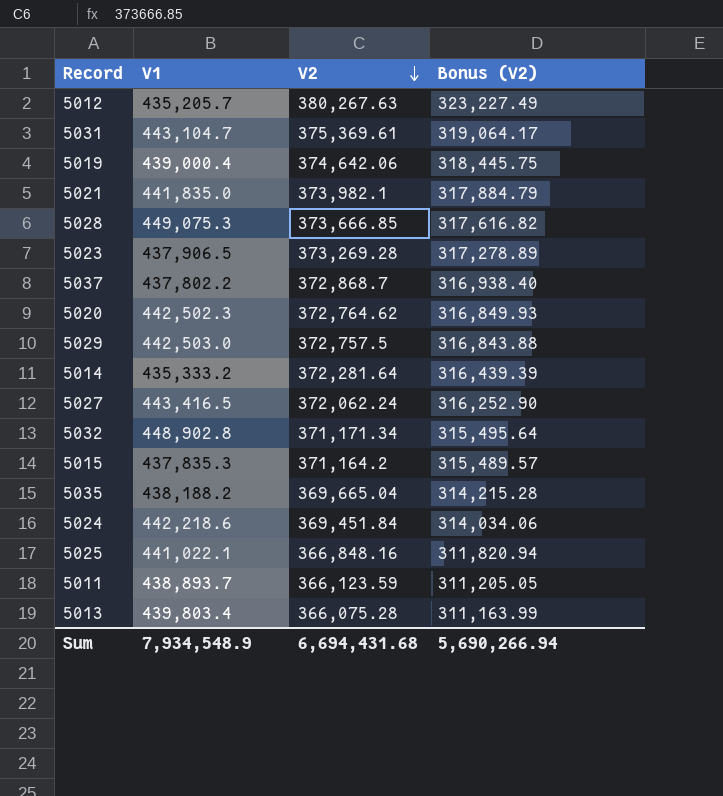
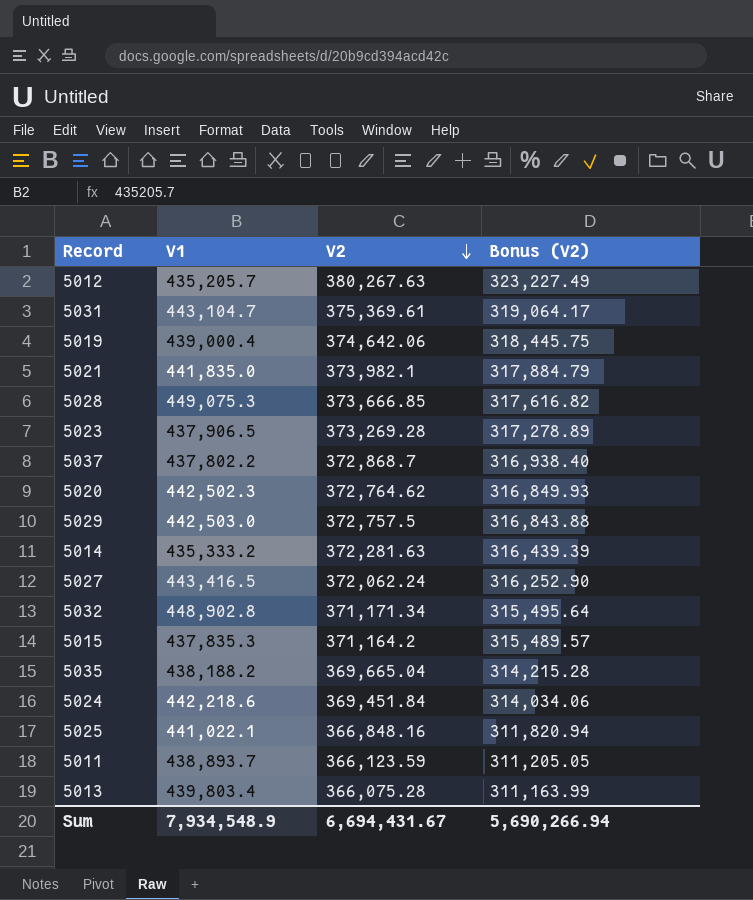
5014 | V2: 372,281.64 -> 372,281.63
Sum | V2: 6,694,431.68 -> 6,694,431.67

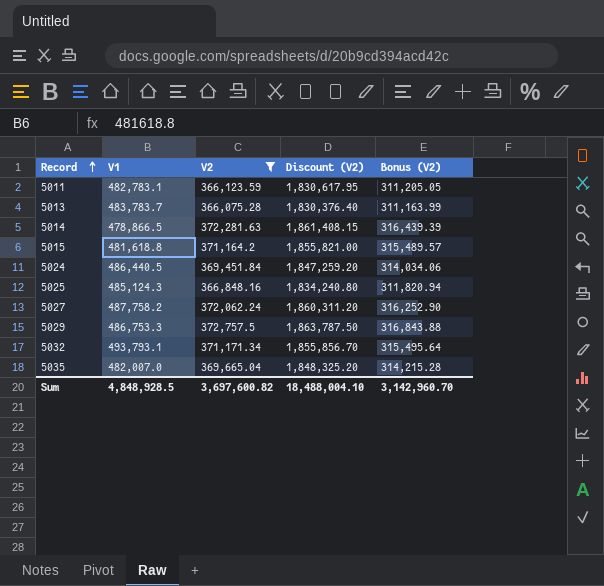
filter: none -> V2 <= 372,757.5
row order: V2 descending -> Record ascending
column Discount (V2) | formula: none -> [V2] * 5
5011 | V1: 438,893.7 -> 482,783.1
5013 | V1: 439,803.4 -> 483,783.7
5014 | V1: 435,333.2 -> 478,866.5
5015 | V1: 437,835.3 -> 481,618.8
5024 | V1: 442,218.6 -> 486,440.5
5025 | V1: 441,022.1 -> 485,124.3
5027 | V1: 443,416.5 -> 487,758.2
5029 | V1: 442,503.0 -> 486,753.3
5032 | V1: 448,902.8 -> 493,793.1
5035 | V1: 438,188.2 -> 482,007.0
Sum | V1: 7,934,548.9 -> 4,848,928.5
Sum | V2: 6,694,431.67 -> 3,697,600.82
Sum | Bonus (V2): 5,690,266.94 -> 3,142,960.70

